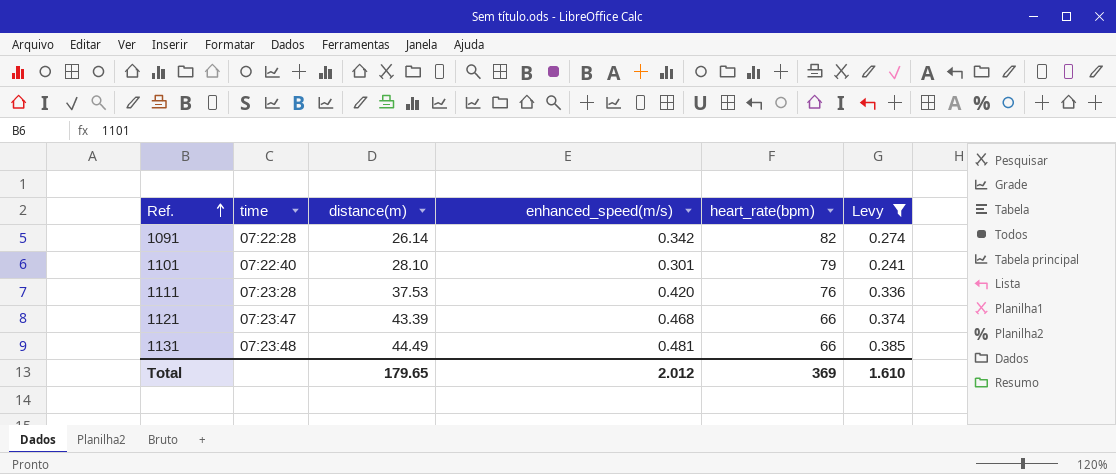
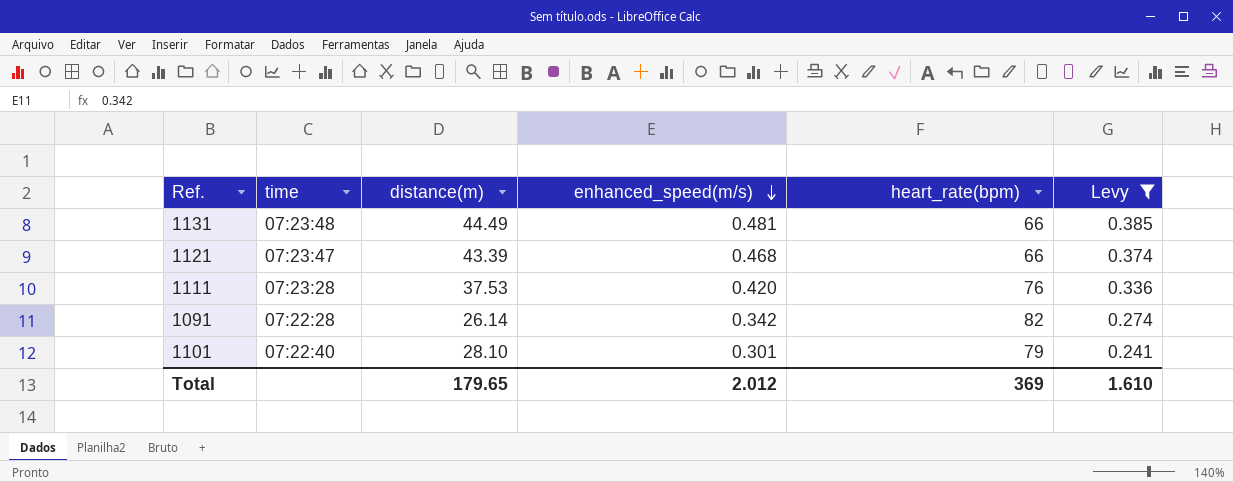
row order: Ref. ascending -> enhanced_speed(m/s) descending

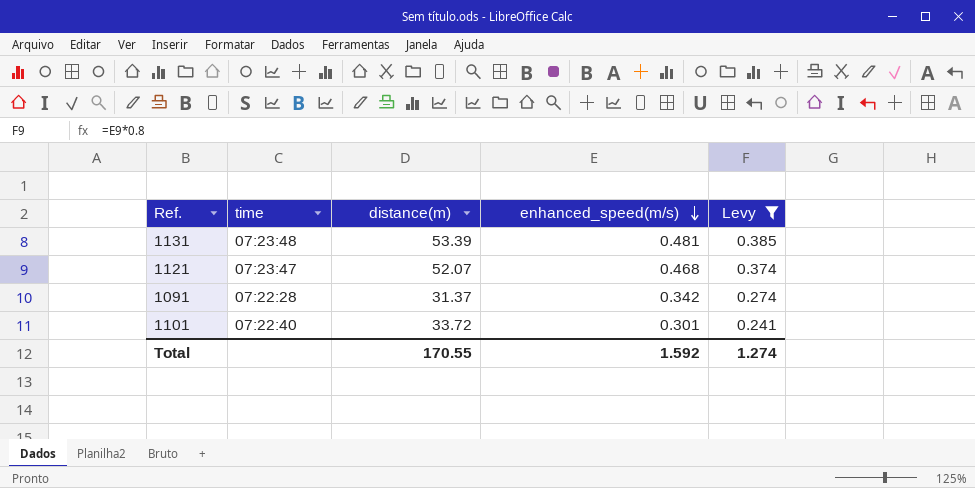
column heart_rate(bpm) | position: 5 -> none
row 1111: 07:23:28 | 37.53 | 0.420 | 76 | 0.336 -> none
1131 | distance(m): 44.49 -> 53.39
1121 | distance(m): 43.39 -> 52.07
1091 | distance(m): 26.14 -> 31.37
1101 | distance(m): 28.10 -> 33.72
Total | distance(m): 179.65 -> 170.55
Total | enhanced_speed(m/s): 2.012 -> 1.592
Total | Levy: 1.610 -> 1.274

